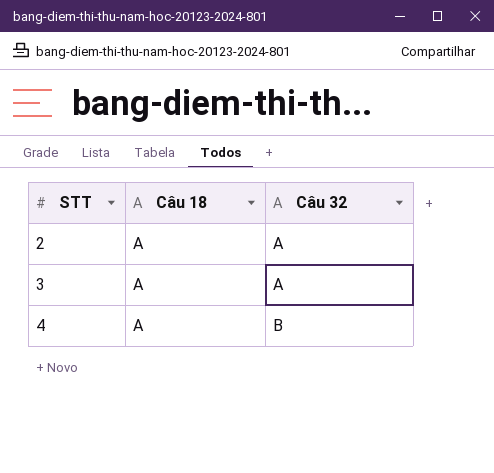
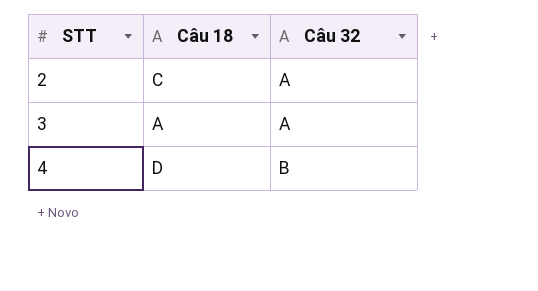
2 | Câu 18: A -> C
4 | Câu 18: A -> D

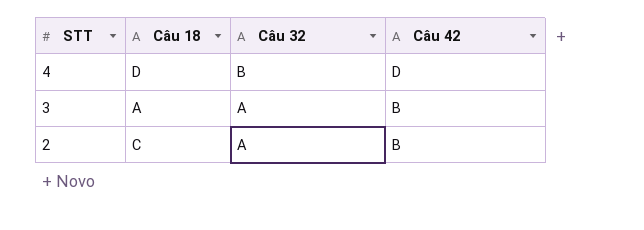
row order: STT ascending -> STT descending
column Câu 42 | position: none -> 4

